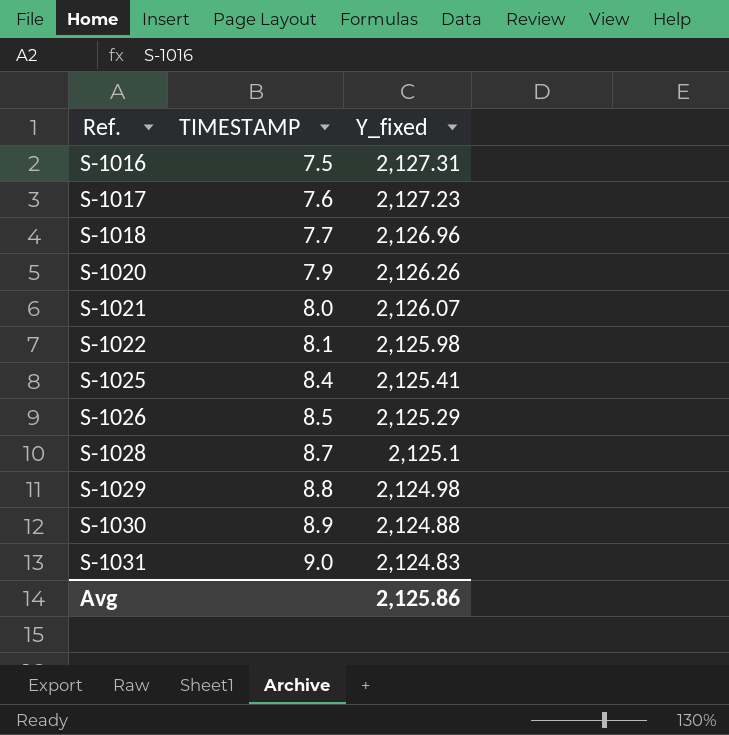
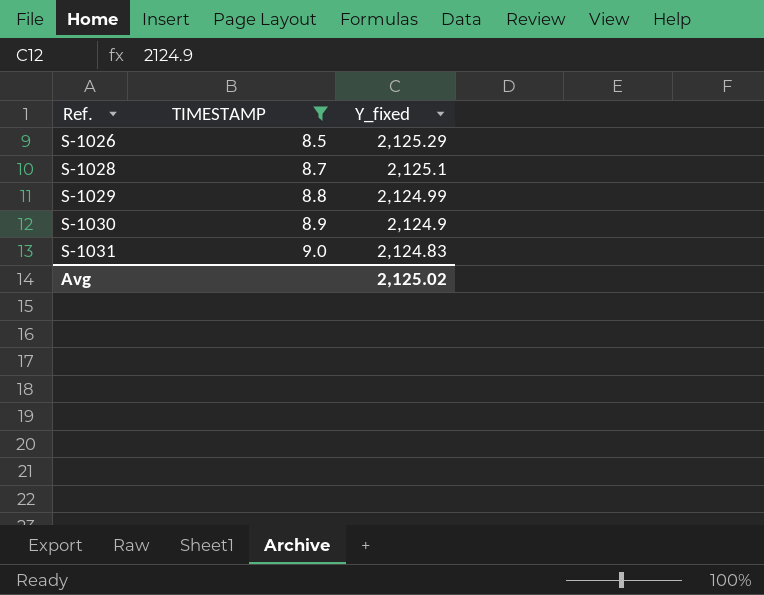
filter: none -> TIMESTAMP >= 8.5
S-1029 | Y_fixed: 2,124.98 -> 2,124.99
S-1030 | Y_fixed: 2,124.88 -> 2,124.9
Avg | Y_fixed: 2,125.86 -> 2,125.02

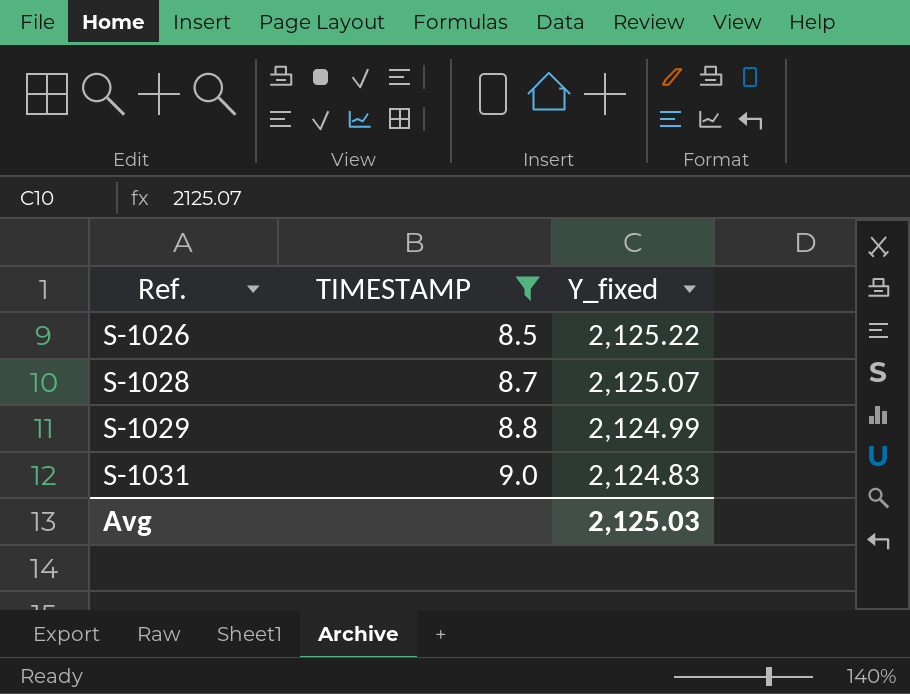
row S-1030: 8.9 | 2,124.9 -> none
S-1026 | Y_fixed: 2,125.29 -> 2,125.22
S-1028 | Y_fixed: 2,125.1 -> 2,125.07
Avg | Y_fixed: 2,125.02 -> 2,125.03

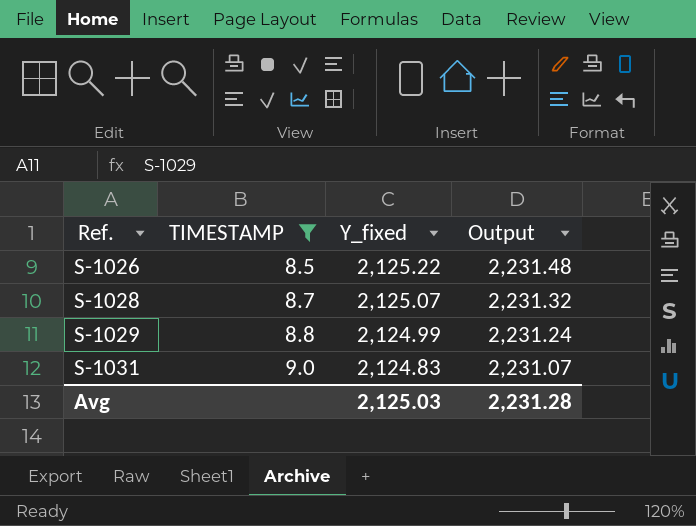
column Output | formula: none -> [Y_fixed] * 1.05

